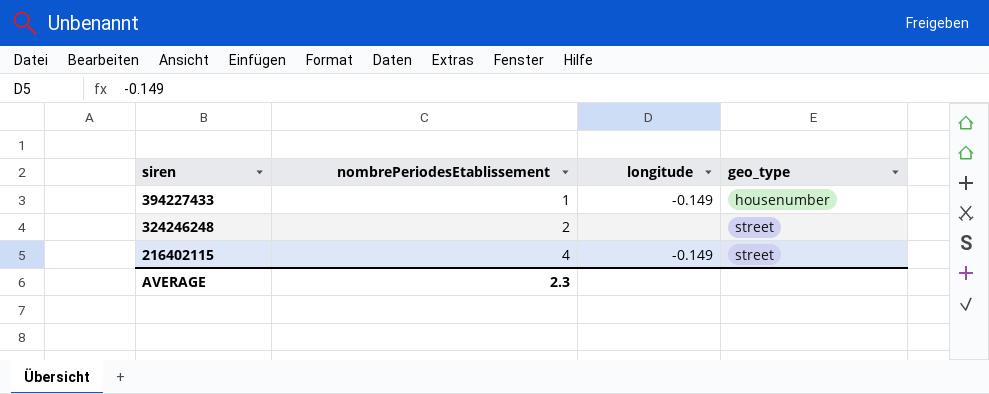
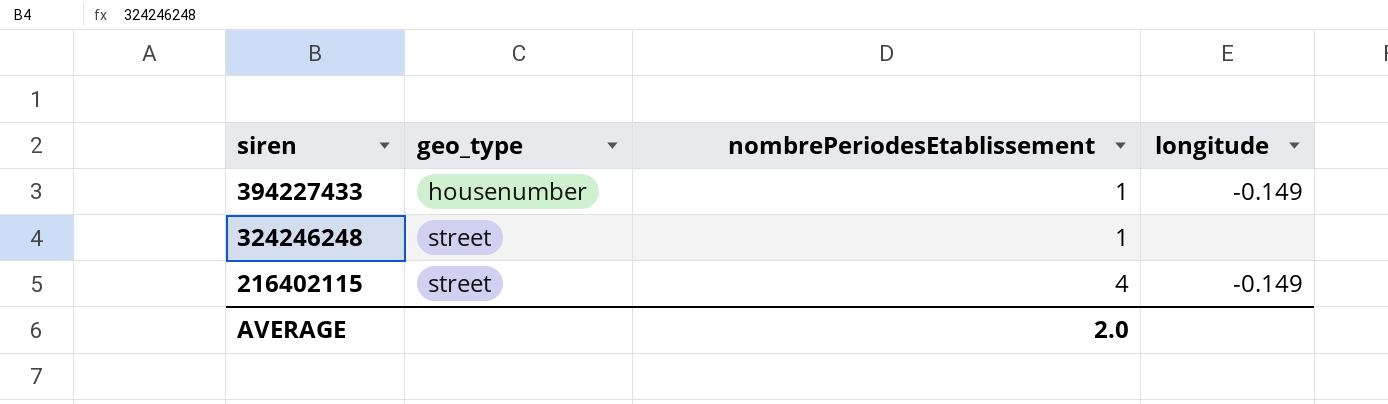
column geo_type | position: 4 -> 2
324246248 | nombrePeriodesEtablissement: 2 -> 1
AVERAGE | nombrePeriodesEtablissement: 2.3 -> 2.0

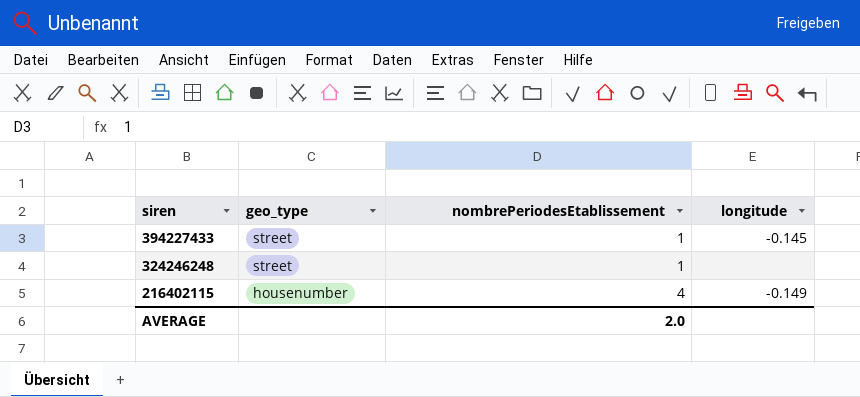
394227433 | geo_type: housenumber -> street
394227433 | longitude: -0.149 -> -0.145
216402115 | geo_type: street -> housenumber

